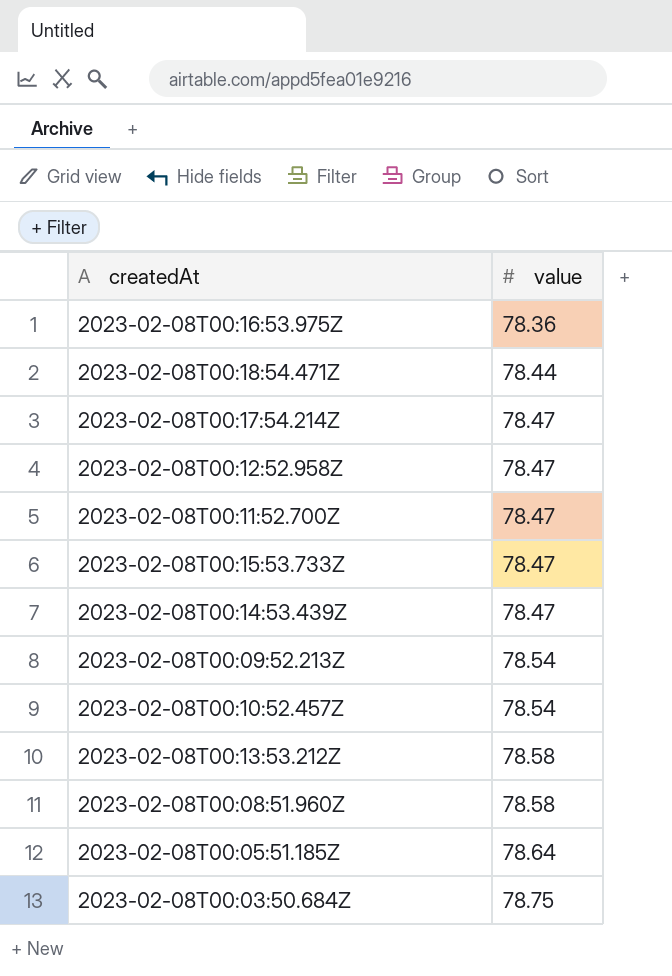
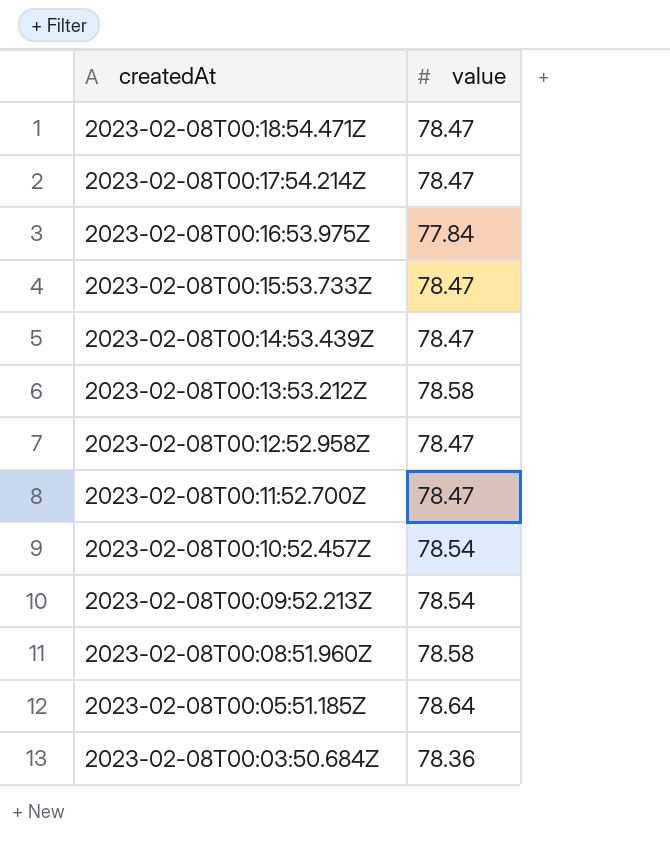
row order: value ascending -> createdAt descending
2023-02-08T00:18:54.471Z | value: 78.44 -> 78.47
2023-02-08T00:16:53.975Z | value: 78.36 -> 77.84
2023-02-08T00:03:50.684Z | value: 78.75 -> 78.36

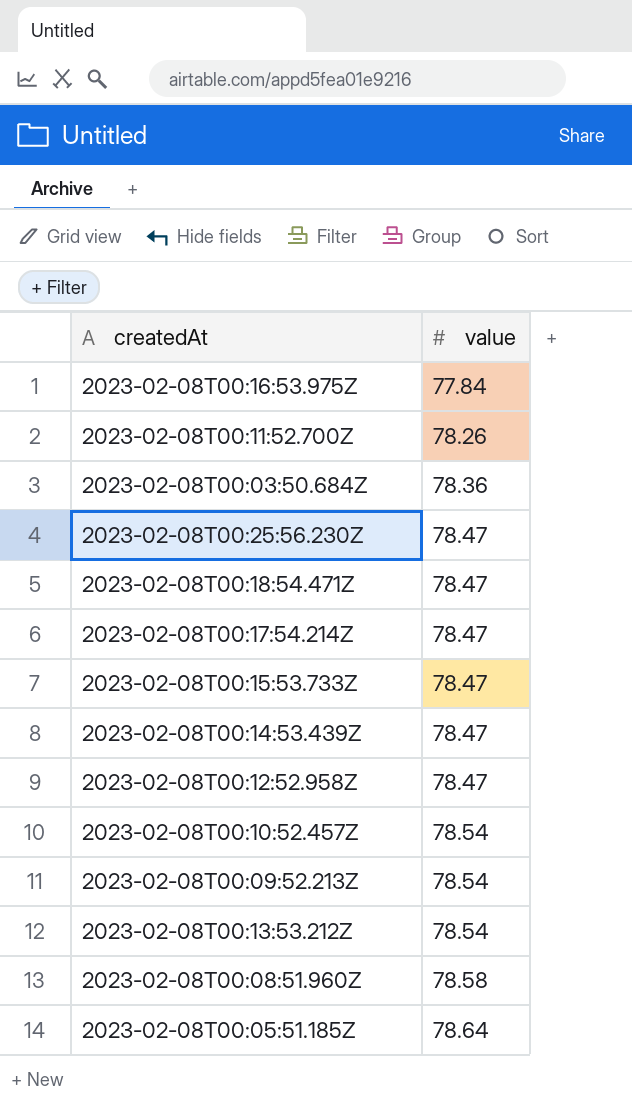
row order: createdAt descending -> value ascending
2023-02-08T00:11:52.700Z | value: 78.47 -> 78.26
row 2023-02-08T00:25:56.230Z: none -> 78.47
2023-02-08T00:13:53.212Z | value: 78.58 -> 78.54

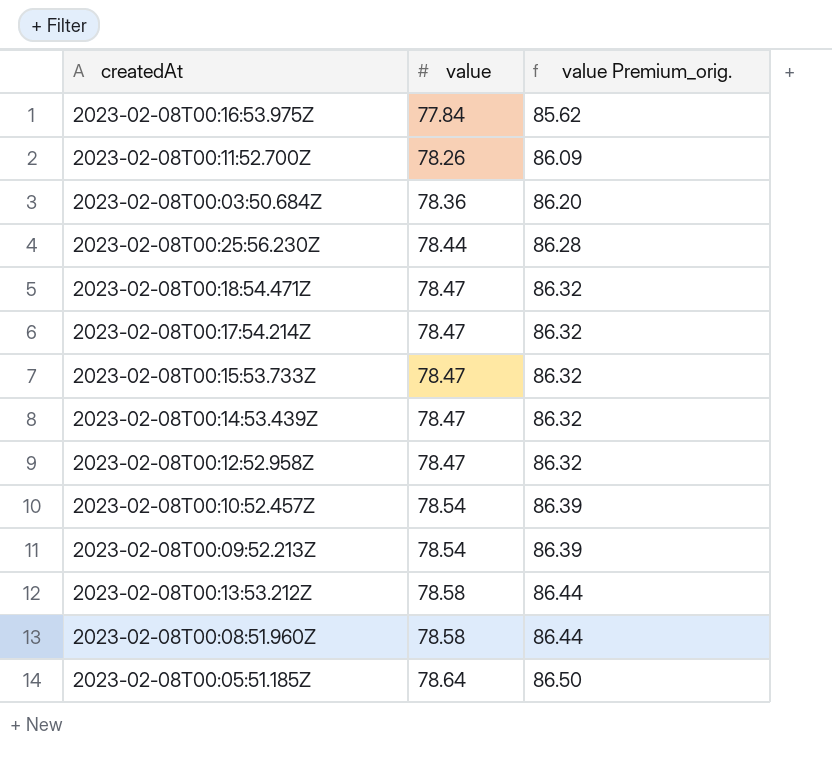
column value Premium_orig. | formula: none -> [value] * 1.1
2023-02-08T00:25:56.230Z | value: 78.47 -> 78.44
2023-02-08T00:13:53.212Z | value: 78.54 -> 78.58

